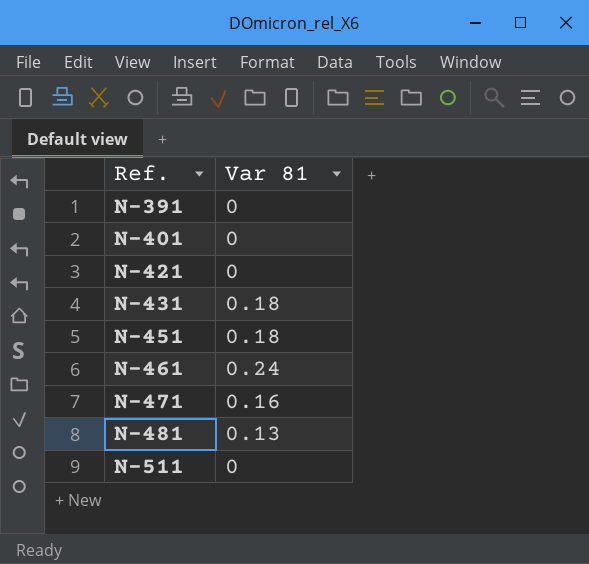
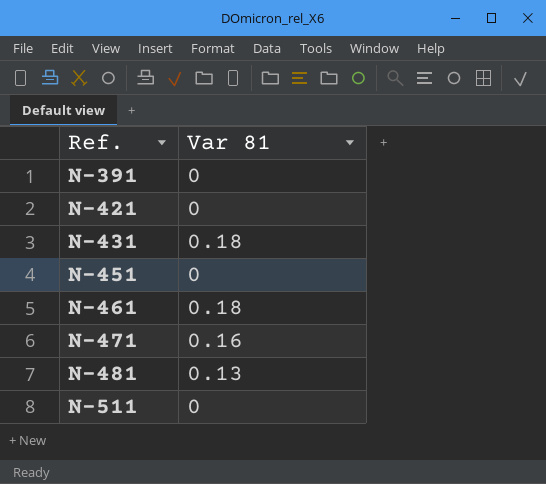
row N-401: 0 -> none
N-451 | Var 81: 0.18 -> 0
N-461 | Var 81: 0.24 -> 0.18

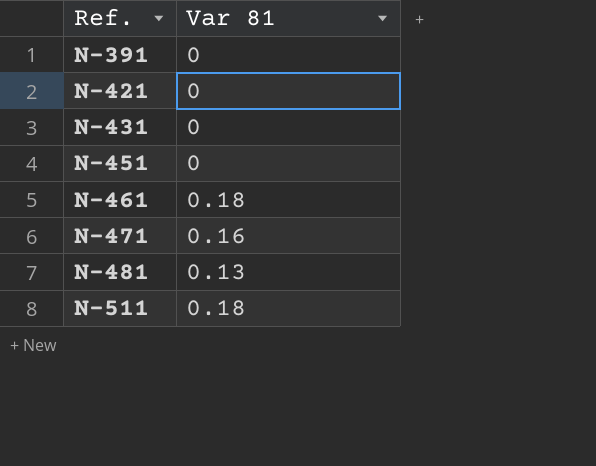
N-431 | Var 81: 0.18 -> 0
N-511 | Var 81: 0 -> 0.18

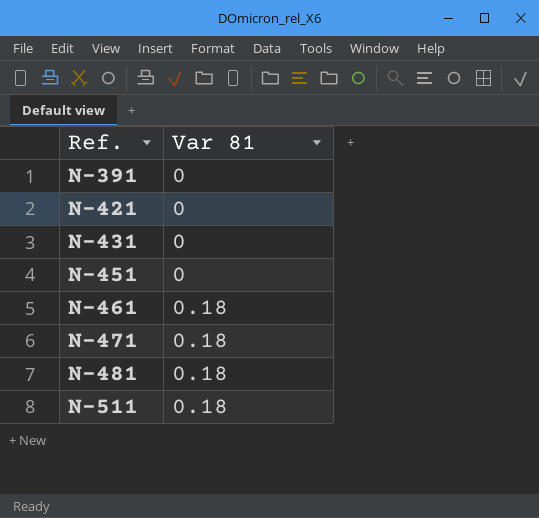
N-471 | Var 81: 0.16 -> 0.18
N-481 | Var 81: 0.13 -> 0.18

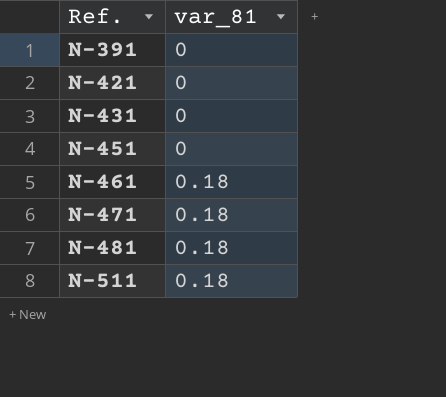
column name: Var 81 -> var_81

